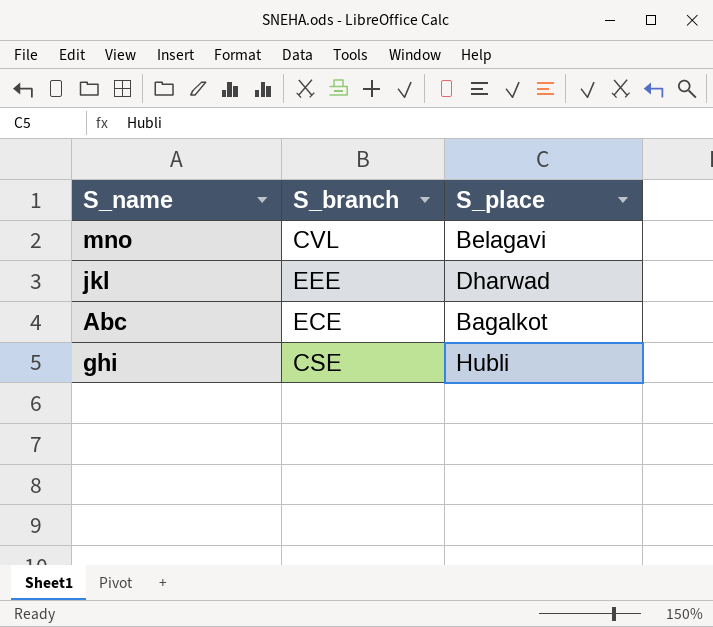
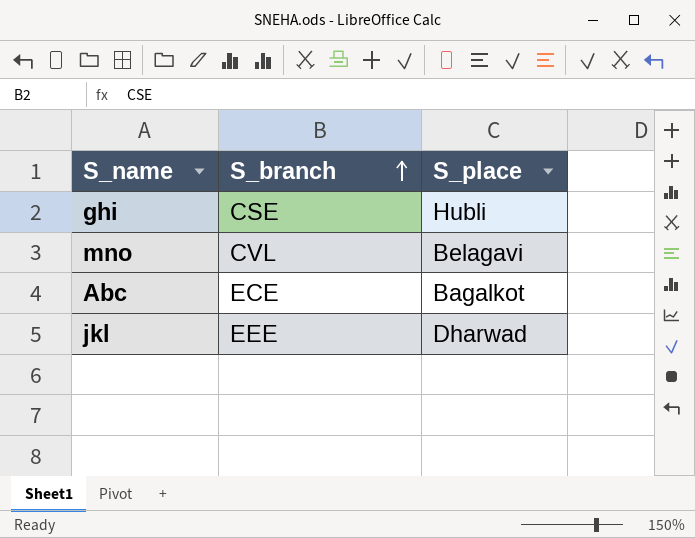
row order: none -> S_branch ascending

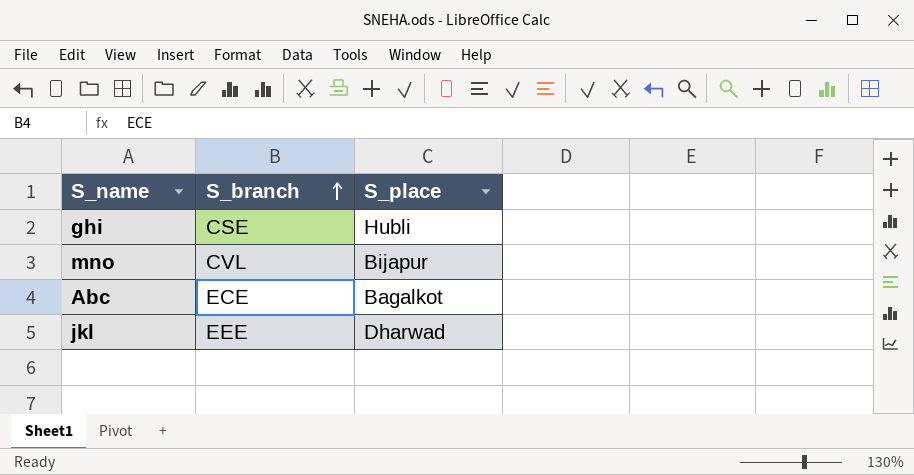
mno | S_place: Belagavi -> Bijapur

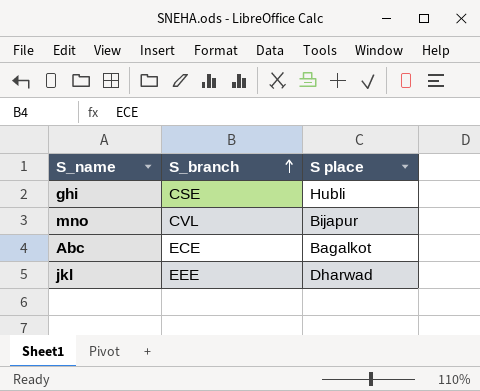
column name: S_place -> S place

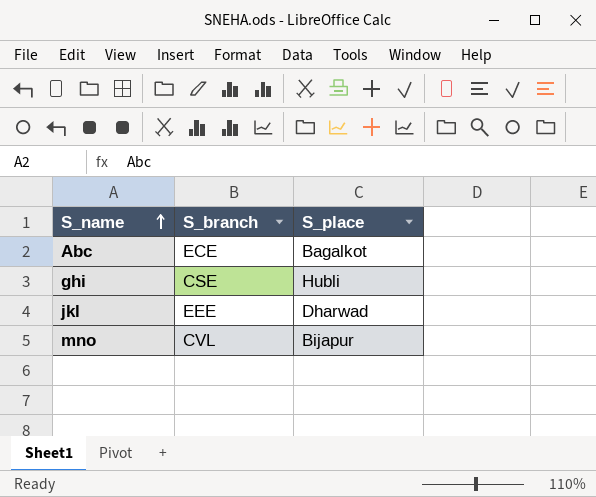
row order: S_branch ascending -> S_name ascending
column name: S place -> S_place

